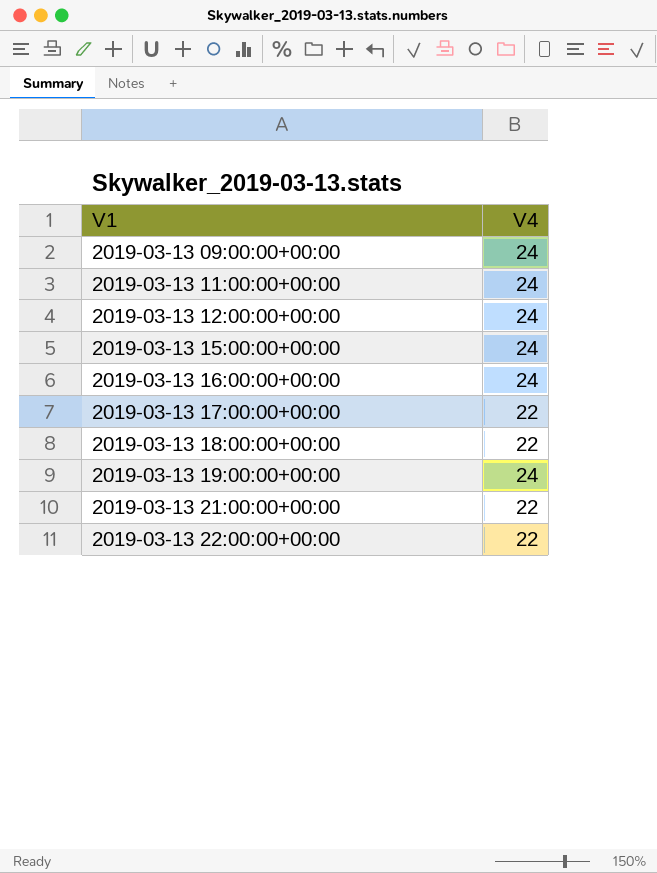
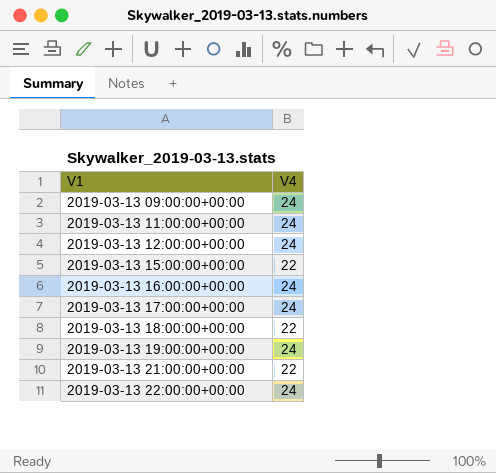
2019-03-13 15:00:00+00:00 | V4: 24 -> 22
2019-03-13 17:00:00+00:00 | V4: 22 -> 24
2019-03-13 22:00:00+00:00 | V4: 22 -> 24

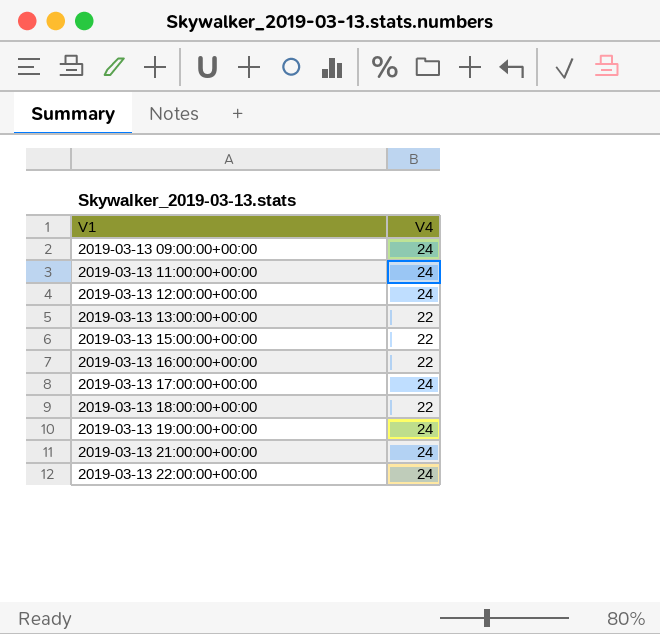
row 2019-03-13 13:00:00+00:00: none -> 22
2019-03-13 16:00:00+00:00 | V4: 24 -> 22
2019-03-13 21:00:00+00:00 | V4: 22 -> 24

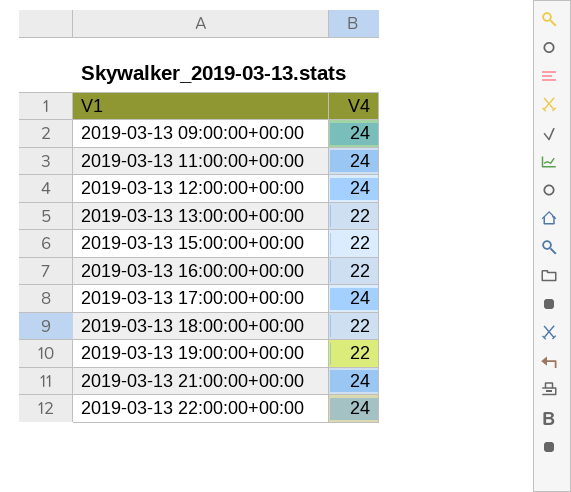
2019-03-13 19:00:00+00:00 | V4: 24 -> 22

